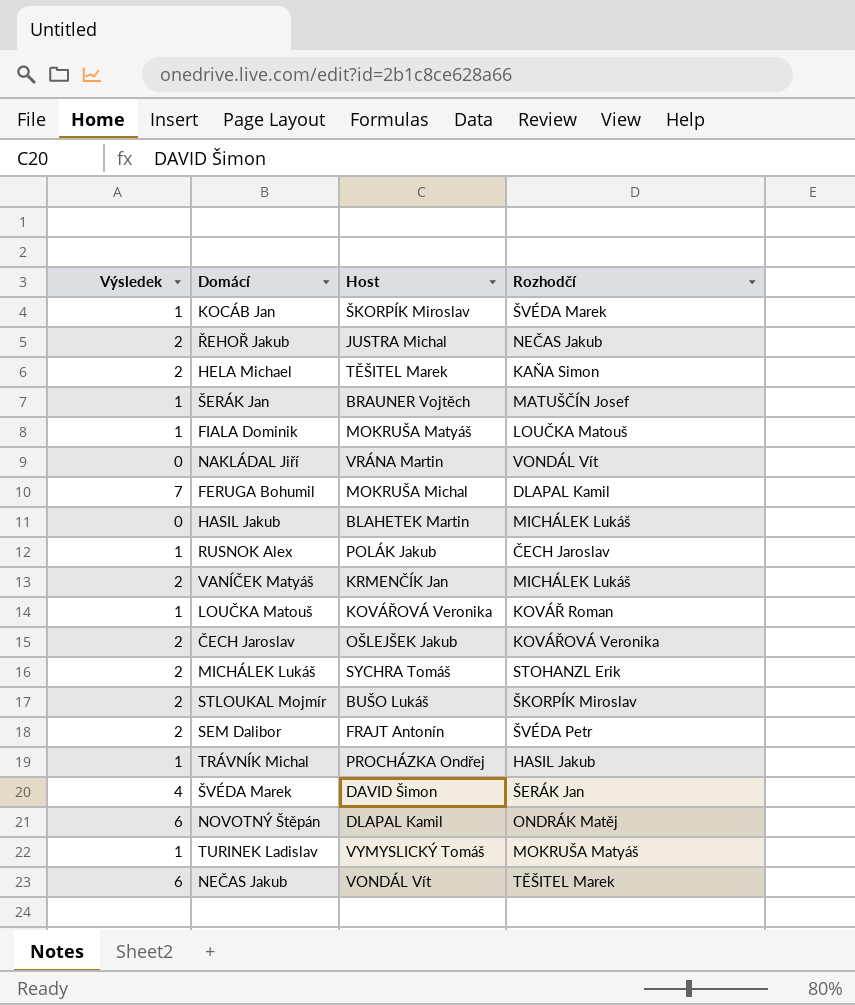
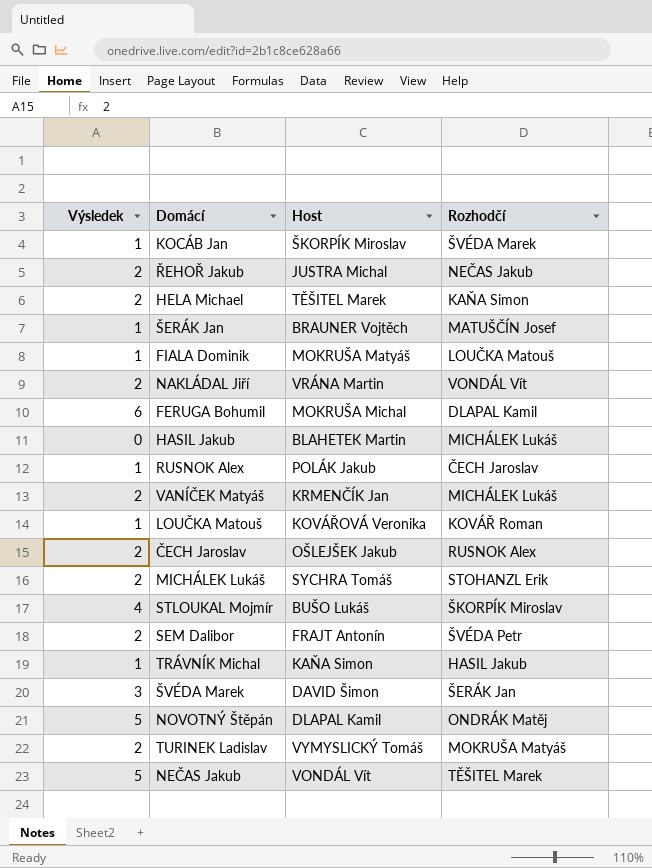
NAKLÁDAL Jiří | Výsledek: 0 -> 2
FERUGA Bohumil | Výsledek: 7 -> 6
ČECH Jaroslav | Rozhodčí: KOVÁŘOVÁ Veronika -> RUSNOK Alex
STLOUKAL Mojmír | Výsledek: 2 -> 4
TRÁVNÍK Michal | Host: PROCHÁZKA Ondřej -> KAŇA Simon
ŠVÉDA Marek | Výsledek: 4 -> 3
NOVOTNÝ Štěpán | Výsledek: 6 -> 5
TURINEK Ladislav | Výsledek: 1 -> 2
NEČAS Jakub | Výsledek: 6 -> 5

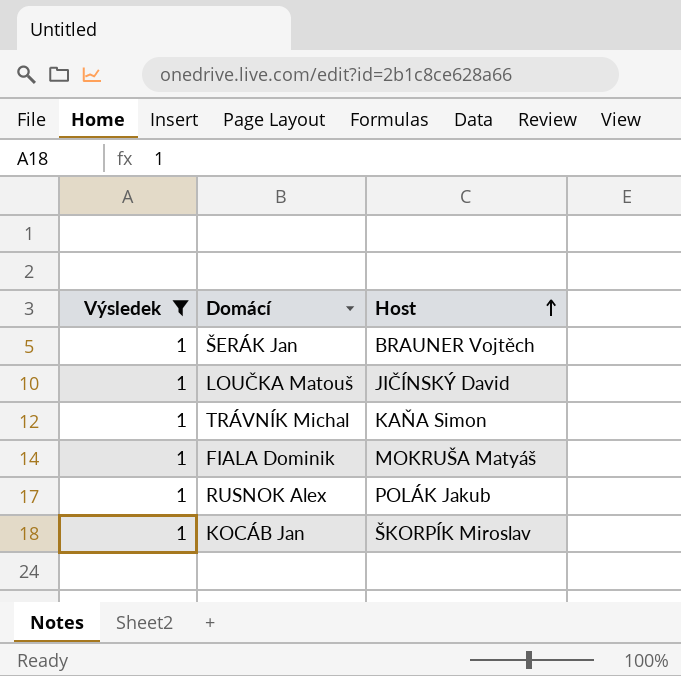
filter: none -> Výsledek = 1
row order: none -> Host ascending
column Rozhodčí | position: 4 -> none
LOUČKA Matouš | Host: KOVÁŘOVÁ Veronika -> JIČÍNSKÝ David

